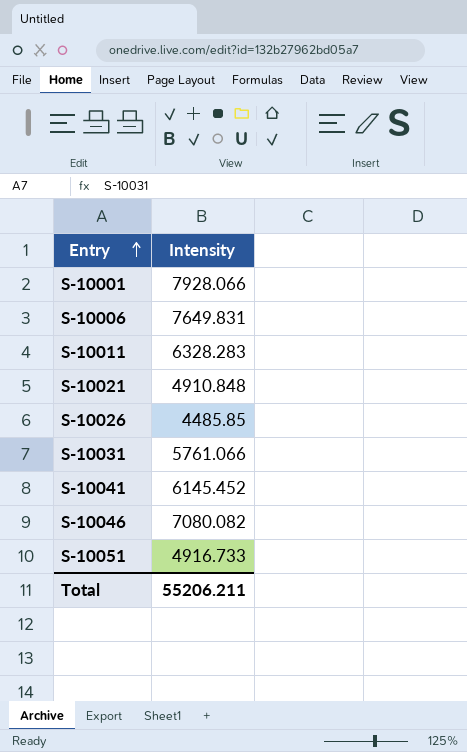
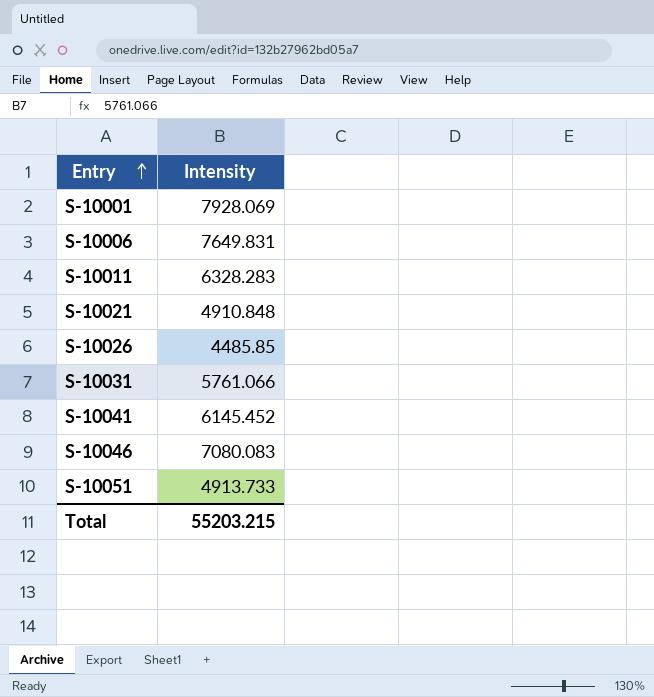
S-10001 | Intensity: 7928.066 -> 7928.069
S-10046 | Intensity: 7080.082 -> 7080.083
S-10051 | Intensity: 4916.733 -> 4913.733
Total | Intensity: 55206.211 -> 55203.215

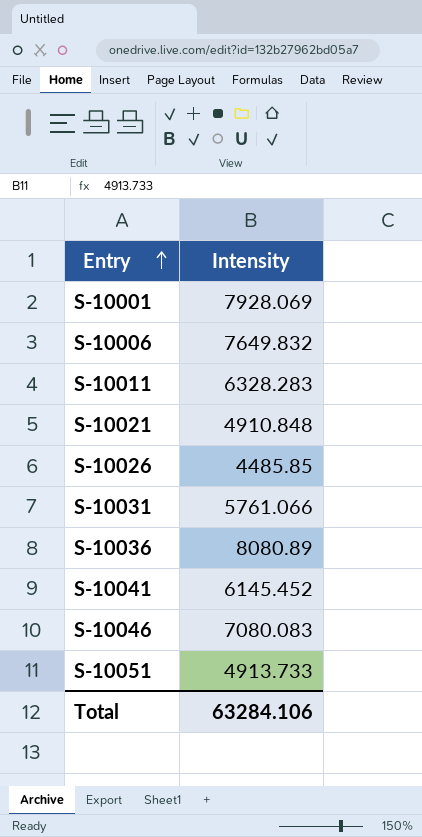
S-10006 | Intensity: 7649.831 -> 7649.832
row S-10036: none -> 8080.89
Total | Intensity: 55203.215 -> 63284.106

